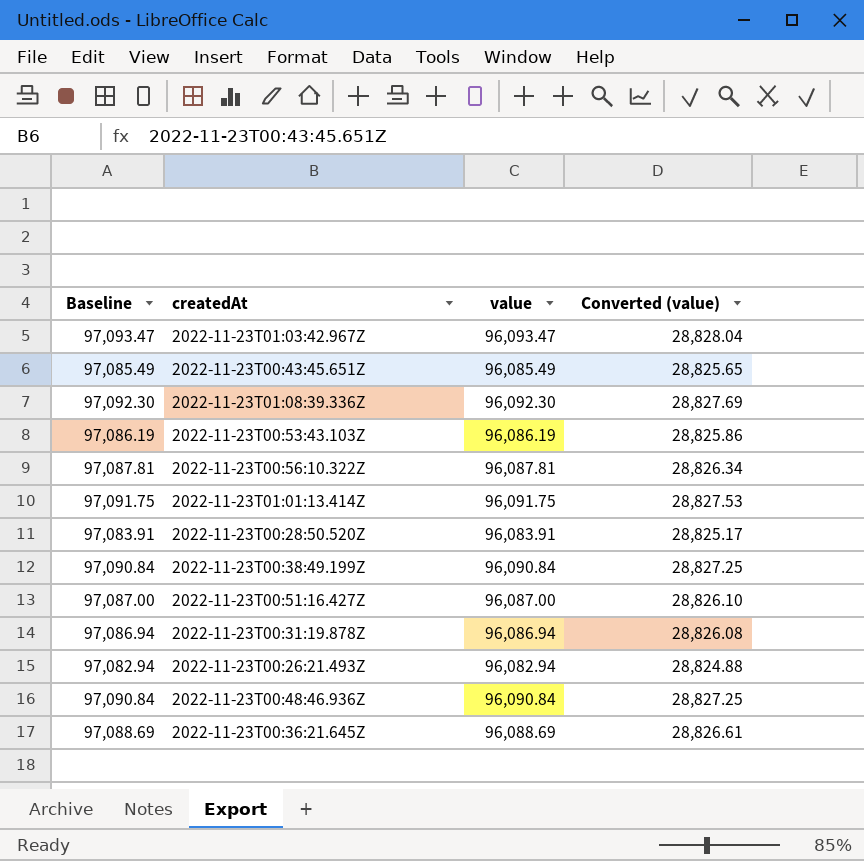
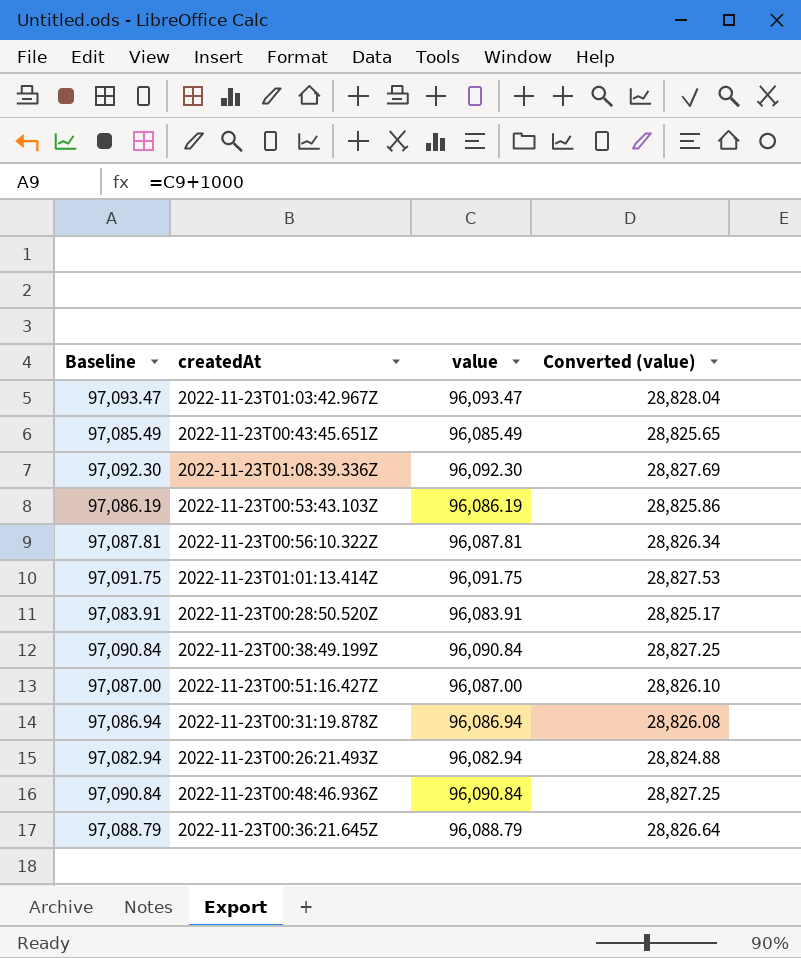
2022-11-23T00:36:21.645Z | Baseline: 97,088.69 -> 97,088.79
2022-11-23T00:36:21.645Z | value: 96,088.69 -> 96,088.79
2022-11-23T00:36:21.645Z | Converted (value): 28,826.61 -> 28,826.64

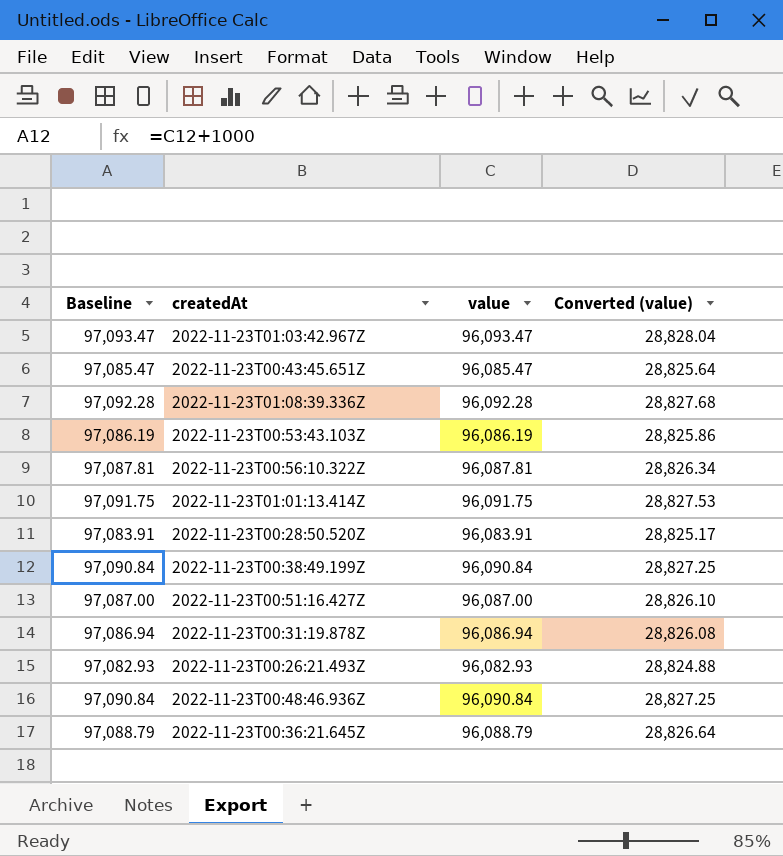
2022-11-23T00:43:45.651Z | Baseline: 97,085.49 -> 97,085.47
2022-11-23T00:43:45.651Z | value: 96,085.49 -> 96,085.47
2022-11-23T00:43:45.651Z | Converted (value): 28,825.65 -> 28,825.64
2022-11-23T01:08:39.336Z | Baseline: 97,092.30 -> 97,092.28
2022-11-23T01:08:39.336Z | value: 96,092.30 -> 96,092.28
2022-11-23T01:08:39.336Z | Converted (value): 28,827.69 -> 28,827.68
2022-11-23T00:26:21.493Z | Baseline: 97,082.94 -> 97,082.93
2022-11-23T00:26:21.493Z | value: 96,082.94 -> 96,082.93

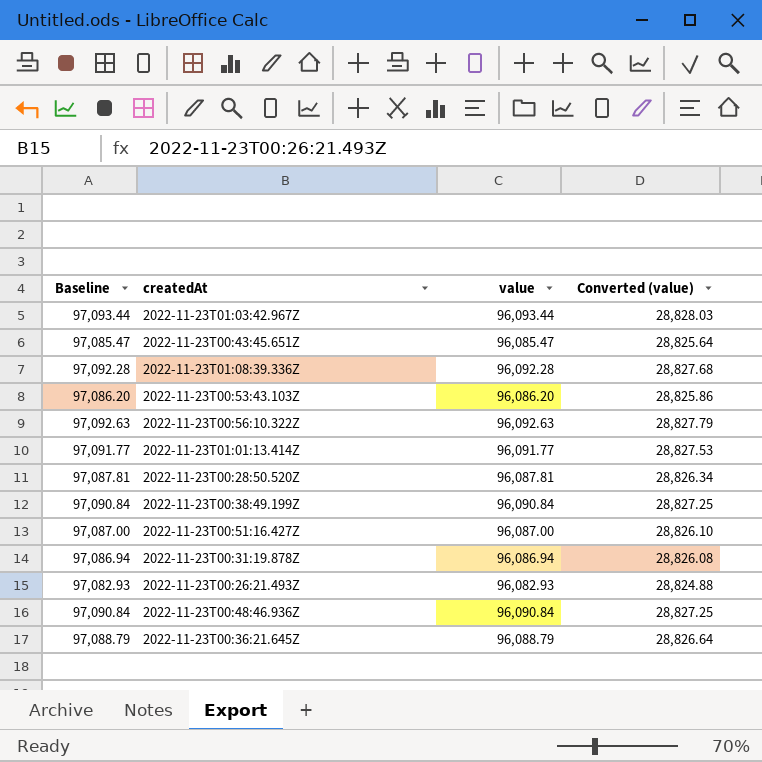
2022-11-23T01:03:42.967Z | Baseline: 97,093.47 -> 97,093.44
2022-11-23T01:03:42.967Z | value: 96,093.47 -> 96,093.44
2022-11-23T01:03:42.967Z | Converted (value): 28,828.04 -> 28,828.03
2022-11-23T00:53:43.103Z | Baseline: 97,086.19 -> 97,086.20
2022-11-23T00:53:43.103Z | value: 96,086.19 -> 96,086.20
2022-11-23T00:56:10.322Z | Baseline: 97,087.81 -> 97,092.63
2022-11-23T00:56:10.322Z | value: 96,087.81 -> 96,092.63
2022-11-23T00:56:10.322Z | Converted (value): 28,826.34 -> 28,827.79
2022-11-23T01:01:13.414Z | Baseline: 97,091.75 -> 97,091.77
2022-11-23T01:01:13.414Z | value: 96,091.75 -> 96,091.77
2022-11-23T00:28:50.520Z | Baseline: 97,083.91 -> 97,087.81
2022-11-23T00:28:50.520Z | value: 96,083.91 -> 96,087.81
2022-11-23T00:28:50.520Z | Converted (value): 28,825.17 -> 28,826.34

